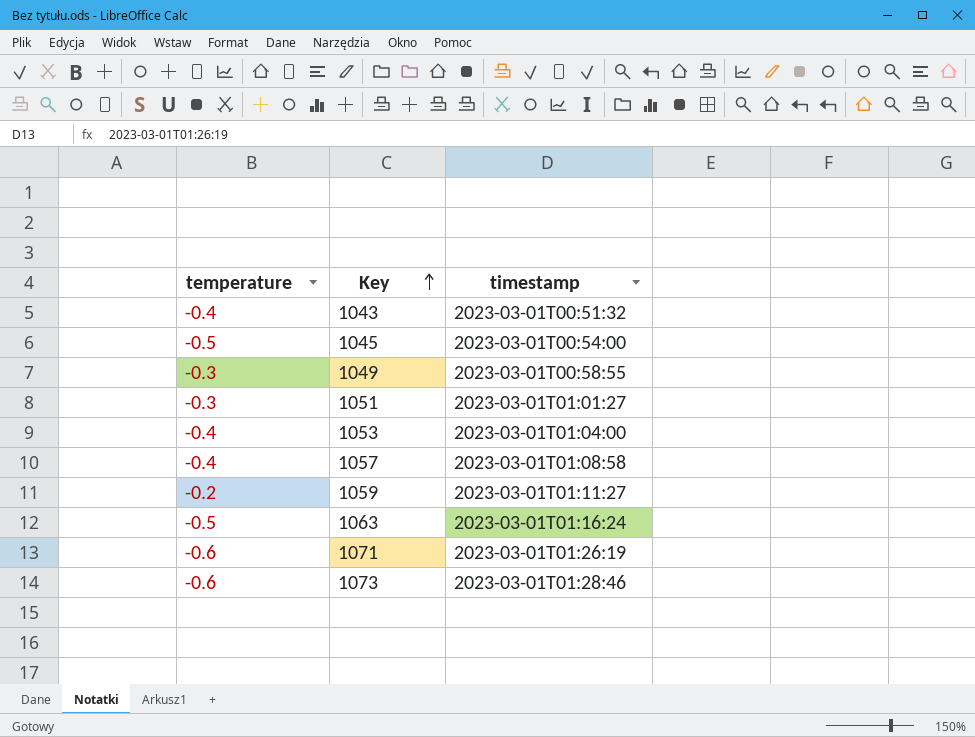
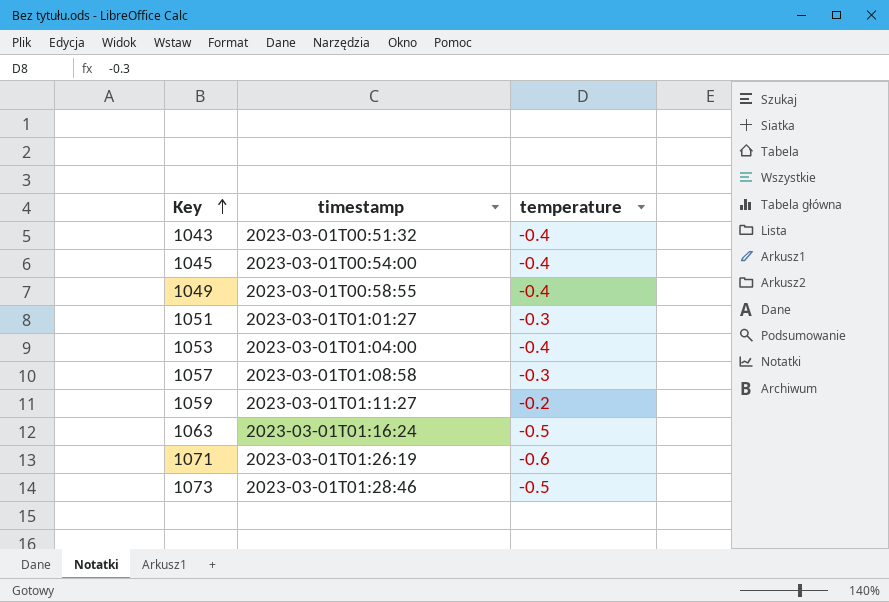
column temperature | position: 1 -> 3
1045 | temperature: -0.5 -> -0.4
1049 | temperature: -0.3 -> -0.4
1057 | temperature: -0.4 -> -0.3
1073 | temperature: -0.6 -> -0.5

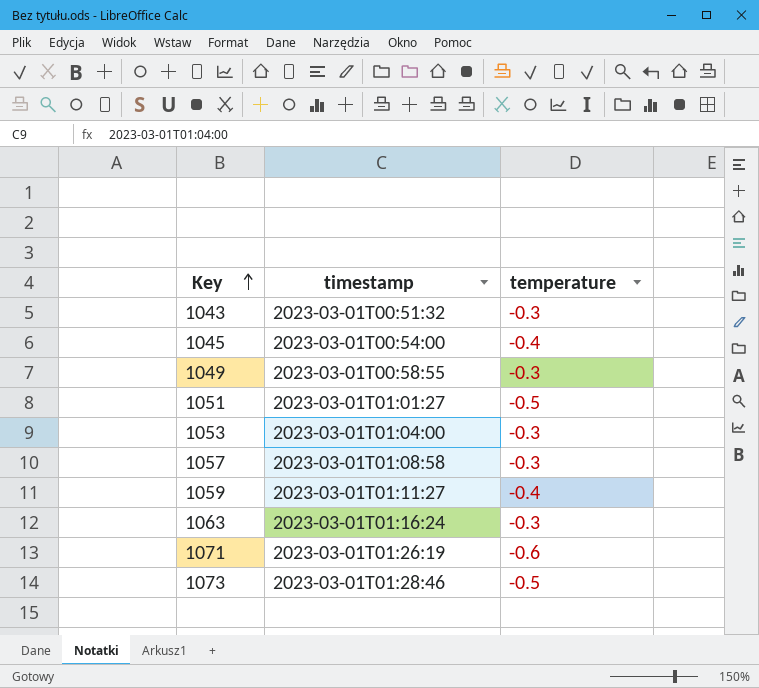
1043 | temperature: -0.4 -> -0.3
1049 | temperature: -0.4 -> -0.3
1051 | temperature: -0.3 -> -0.5
1053 | temperature: -0.4 -> -0.3
1059 | temperature: -0.2 -> -0.4
1063 | temperature: -0.5 -> -0.3

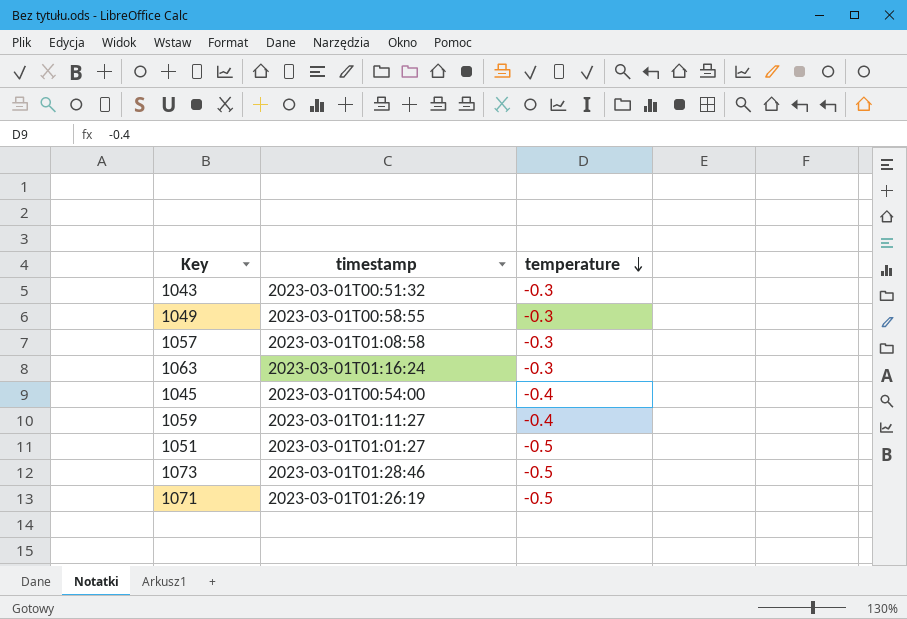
row order: Key ascending -> temperature descending
row 1053: 2023-03-01T01:04:00 | -0.3 -> none
1071 | temperature: -0.6 -> -0.5

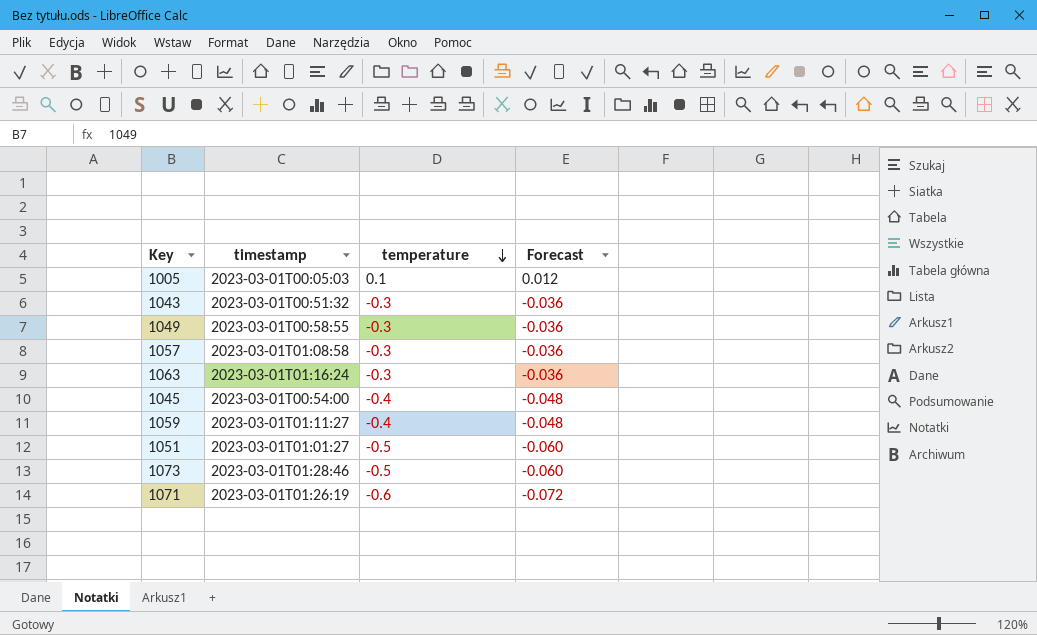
column Forecast | formula: none -> [temperature] * 0.12
row 1005: none -> 2023-03-01T00:05:03 | 0.1 | 0.012
1071 | temperature: -0.5 -> -0.6

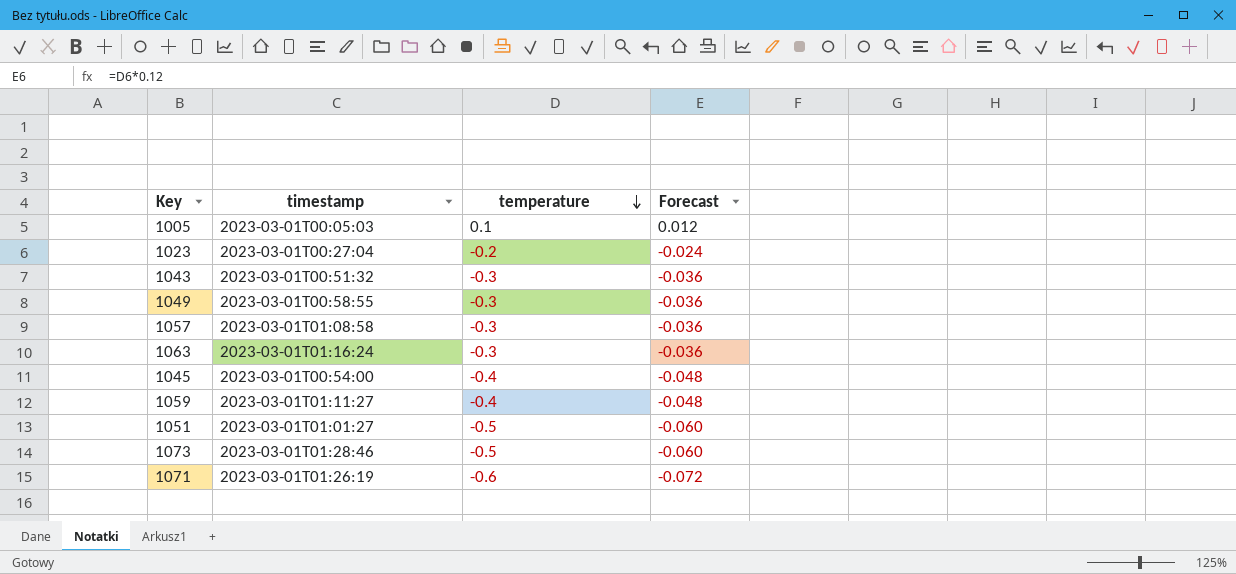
row 1023: none -> 2023-03-01T00:27:04 | -0.2 | -0.024

